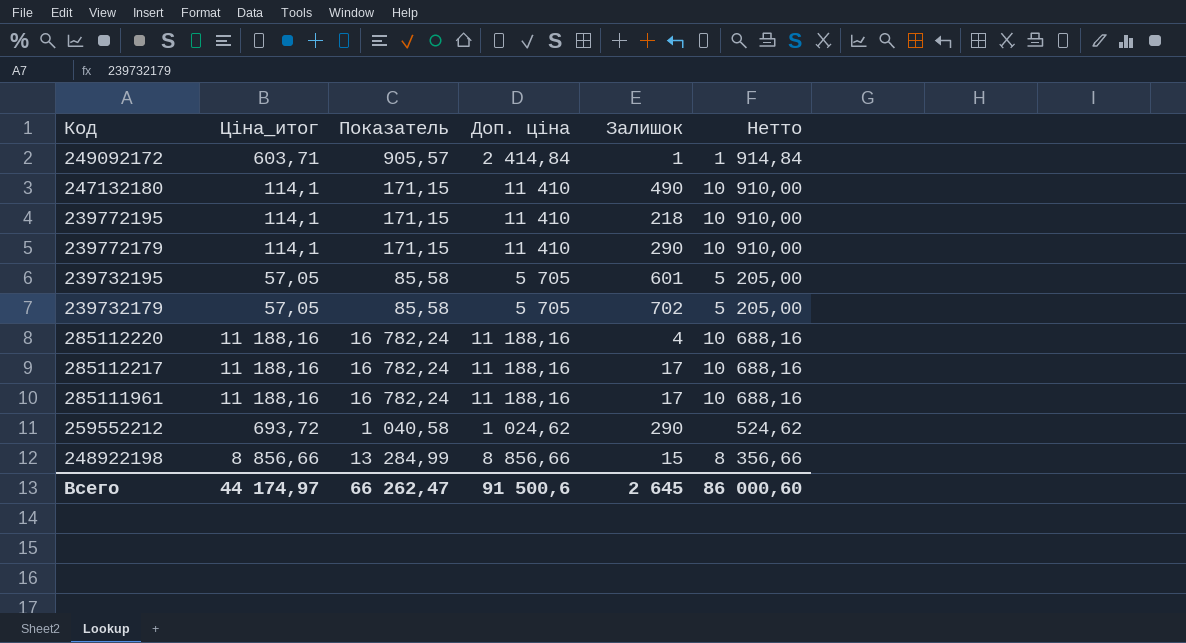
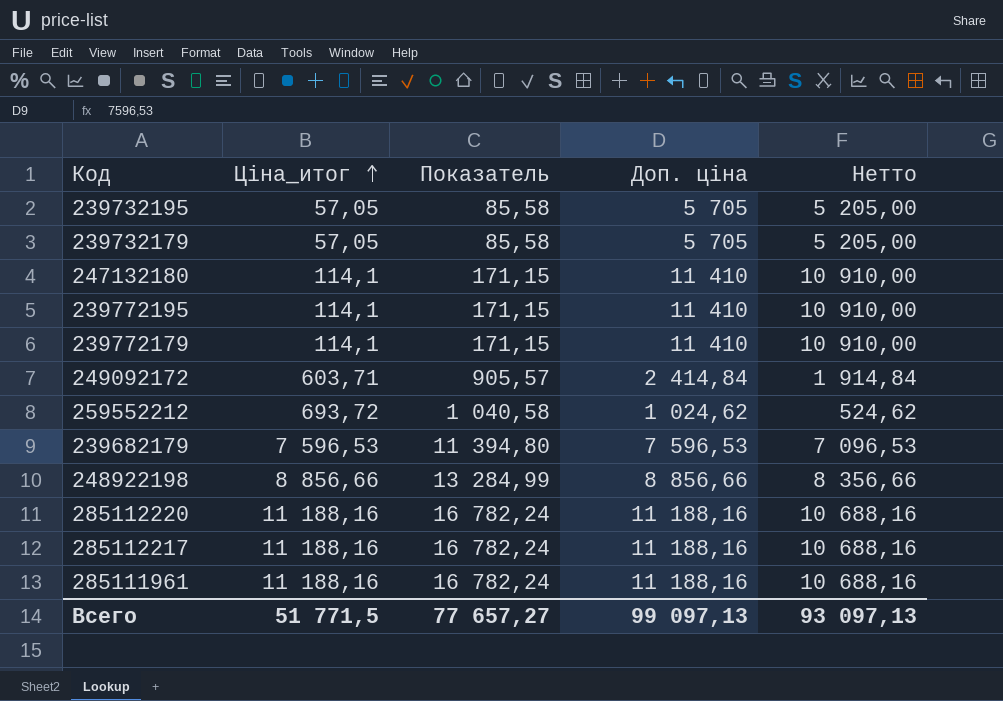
row order: none -> Ціна_итог ascending
column Залишок | position: 5 -> none
row 239682179: none -> 7 596,53 | 11 394,80 | 7 596,53 | 7 096,53
Всего | Ціна_итог: 44 174,97 -> 51 771,5
Всего | Показатель: 66 262,47 -> 77 657,27
Всего | Доп. ціна: 91 500,6 -> 99 097,13
Всего | Нетто: 86 000,60 -> 93 097,13

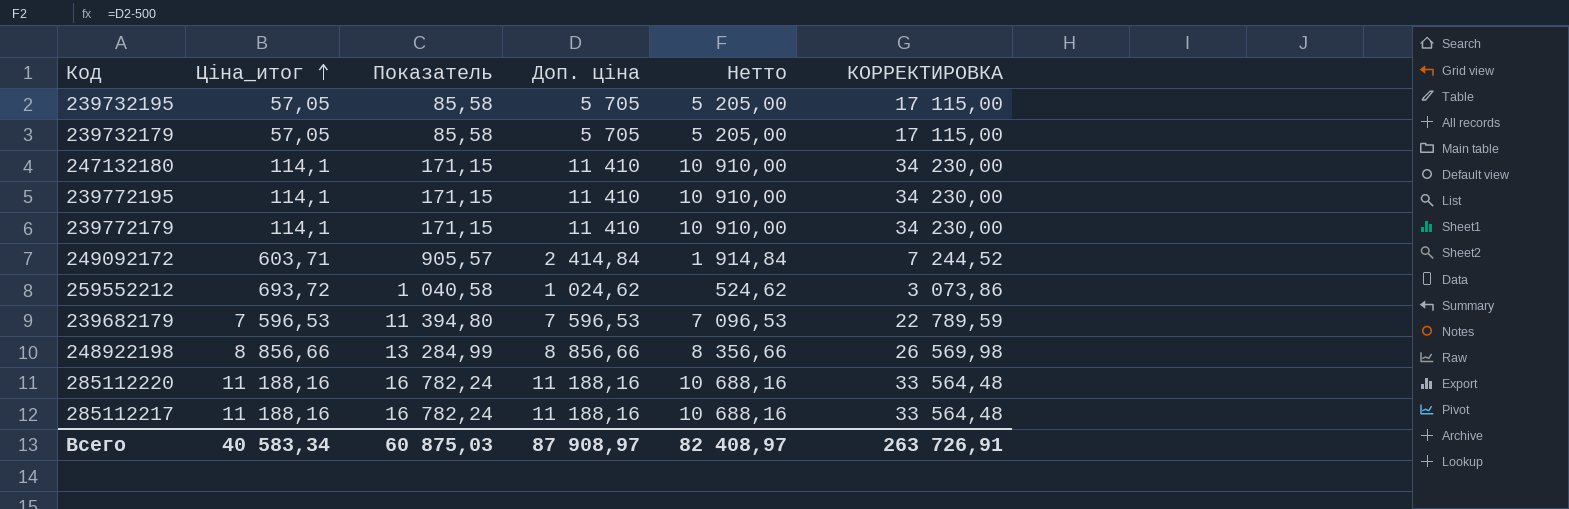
column КОРРЕКТИРОВКА | formula: none -> [Доп. ціна] * 3
row 285111961: 11 188,16 | 16 782,24 | 11 188,16 | 10 688,16 -> none
Всего | Ціна_итог: 51 771,5 -> 40 583,34
Всего | Показатель: 77 657,27 -> 60 875,03
Всего | Доп. ціна: 99 097,13 -> 87 908,97
Всего | Нетто: 93 097,13 -> 82 408,97

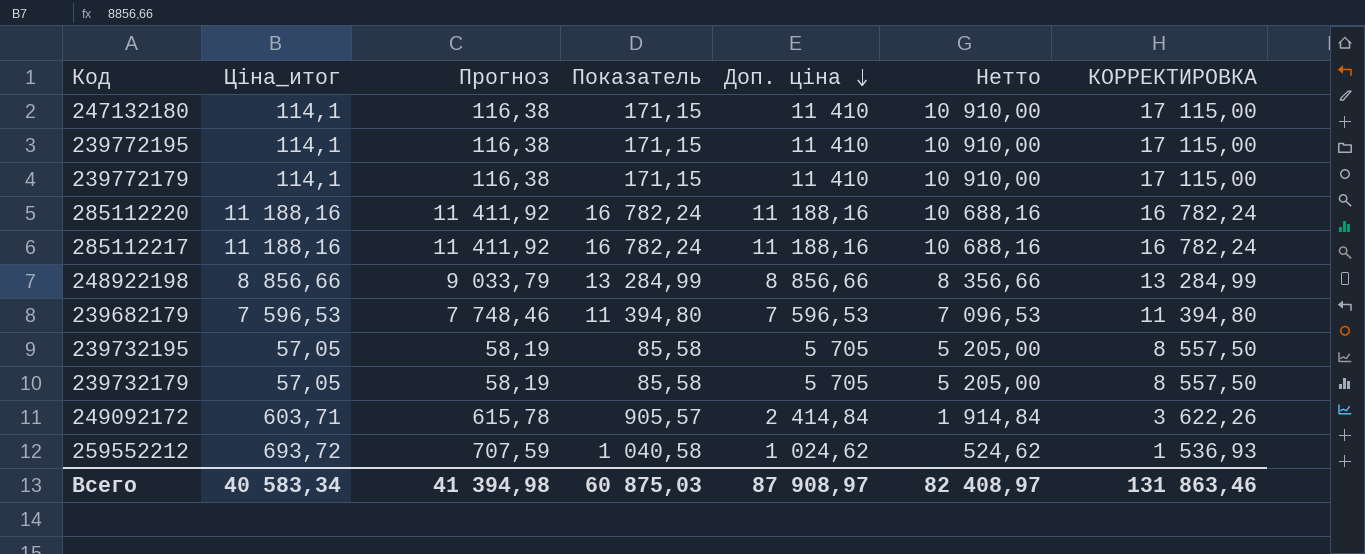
row order: Ціна_итог ascending -> Доп. ціна descending
column Прогноз | formula: none -> [Ціна_итог] * 1,02
column КОРРЕКТИРОВКА | formula: [Доп. ціна] * 3 -> [Доп. ціна] * 1,5
Всего | КОРРЕКТИРОВКА: 263 726,91 -> 131 863,46

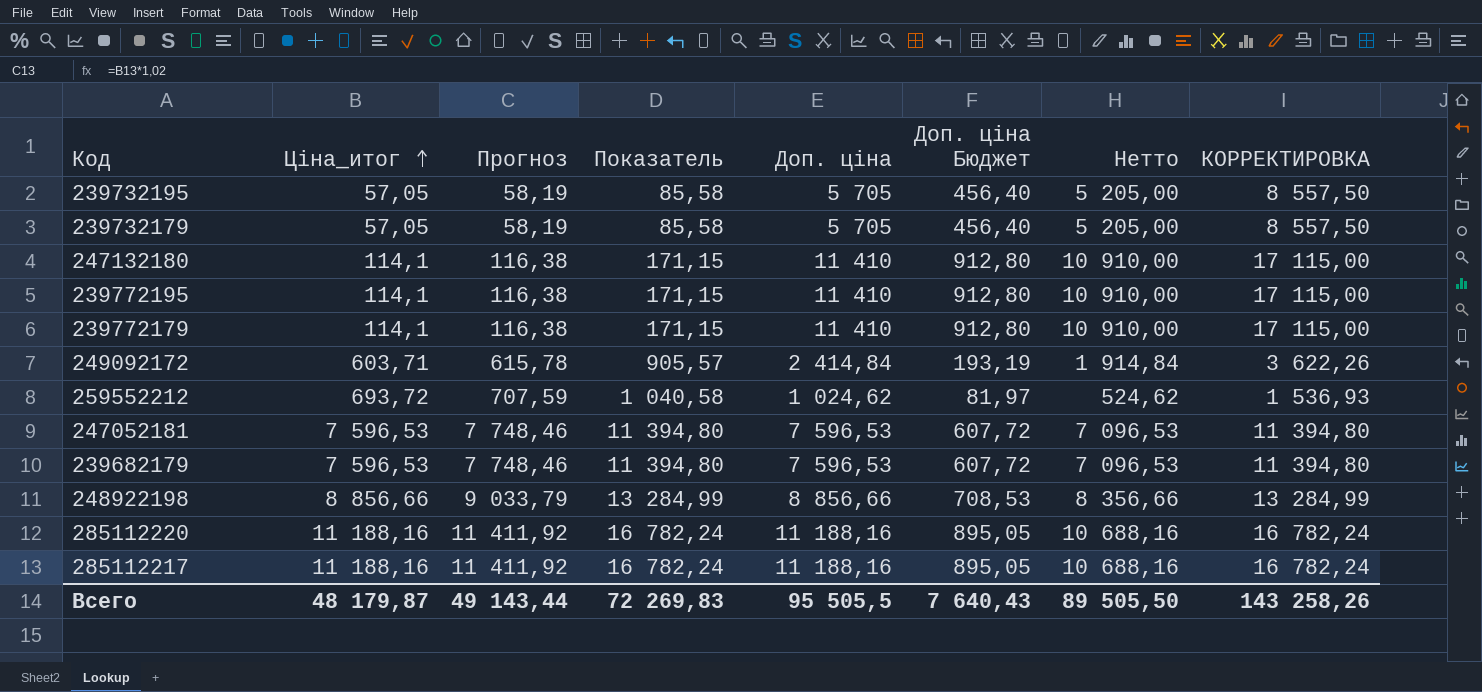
row order: Доп. ціна descending -> Ціна_итог ascending
column Доп. ціна Бюджет | formula: none -> [Доп. ціна] * 0,08
row 247052181: none -> 7 596,53 | 7 748,46 | 11 394,80 | 7 596,53 | 607,72 | 7 096,53 | 11 394,80
Всего | Ціна_итог: 40 583,34 -> 48 179,87
Всего | Прогноз: 41 394,98 -> 49 143,44
Всего | Показатель: 60 875,03 -> 72 269,83
Всего | Доп. ціна: 87 908,97 -> 95 505,5
Всего | Нетто: 82 408,97 -> 89 505,50
Всего | КОРРЕКТИРОВКА: 131 863,46 -> 143 258,26

